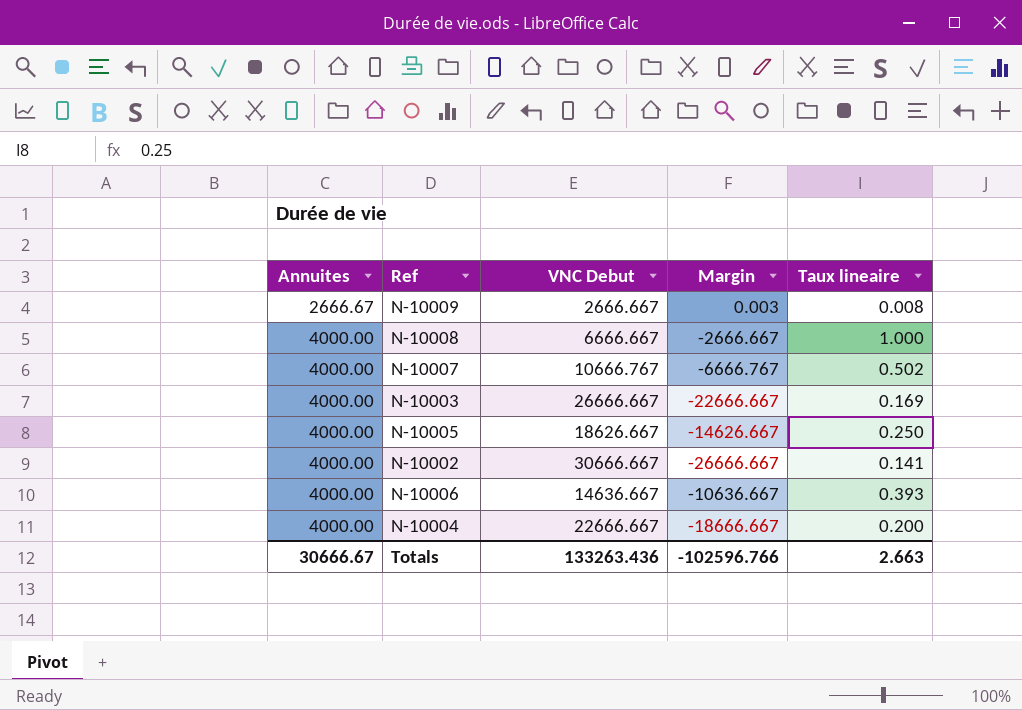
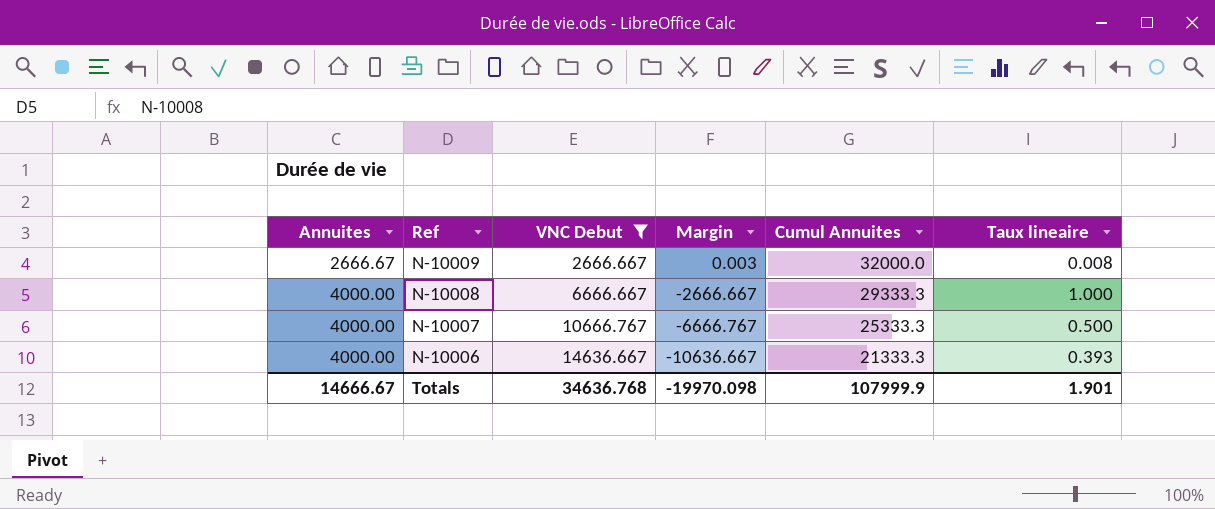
filter: none -> VNC Debut <= 14636.667
column Cumul Annuites | position: none -> 5
N-10007 | Taux lineaire: 0.502 -> 0.500
Totals | Annuites: 30666.67 -> 14666.67
Totals | VNC Debut: 133263.436 -> 34636.768
Totals | Margin: -102596.766 -> -19970.098
Totals | Taux lineaire: 2.663 -> 1.901

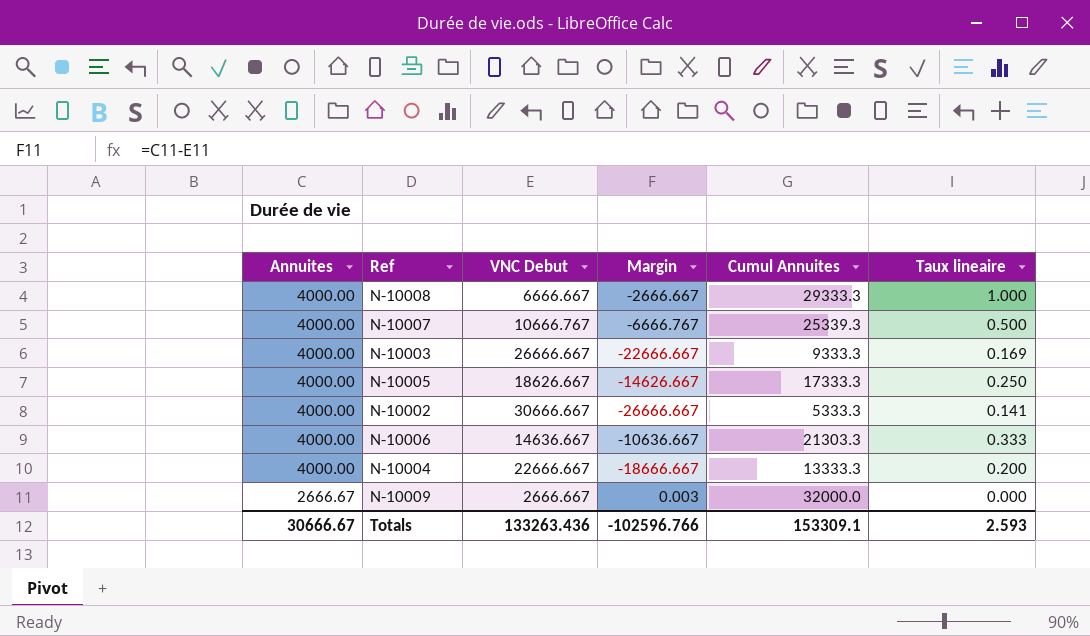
filter: VNC Debut <= 14636.667 -> none
row order: Annuites ascending -> Annuites descending
N-10007 | Cumul Annuites: 25333.3 -> 25339.3
N-10006 | Cumul Annuites: 21333.3 -> 21303.3
N-10006 | Taux lineaire: 0.393 -> 0.333
N-10009 | Taux lineaire: 0.008 -> 0.000
Totals | Annuites: 14666.67 -> 30666.67
Totals | VNC Debut: 34636.768 -> 133263.436
Totals | Margin: -19970.098 -> -102596.766
Totals | Cumul Annuites: 107999.9 -> 153309.1
Totals | Taux lineaire: 1.901 -> 2.593

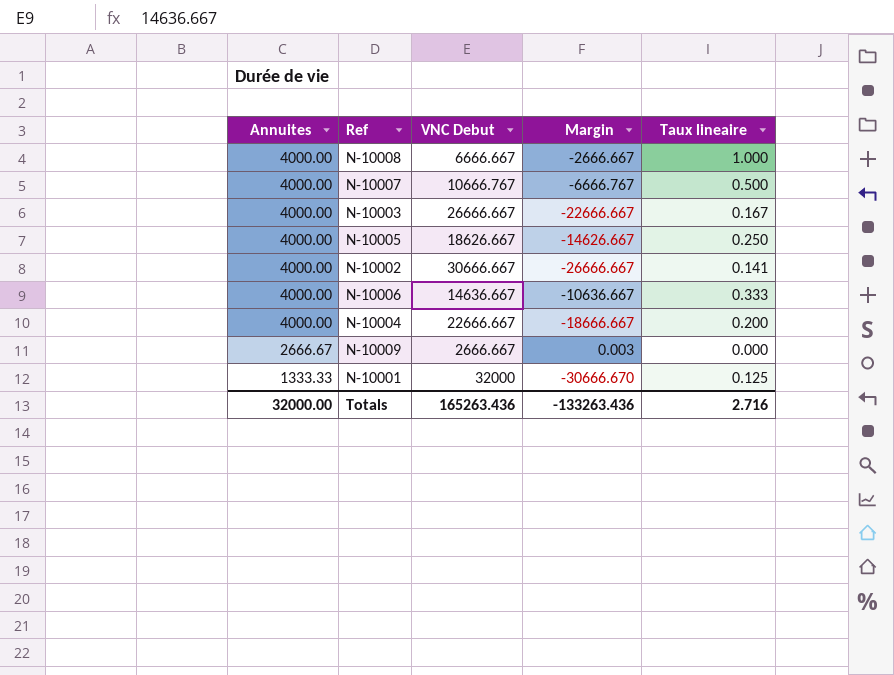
column Cumul Annuites | position: 5 -> none
N-10003 | Taux lineaire: 0.169 -> 0.167
row N-10001: none -> 1333.33 | 32000 | -30666.670 | 0.125
Totals | Annuites: 30666.67 -> 32000.00
Totals | VNC Debut: 133263.436 -> 165263.436
Totals | Margin: -102596.766 -> -133263.436
Totals | Taux lineaire: 2.593 -> 2.716

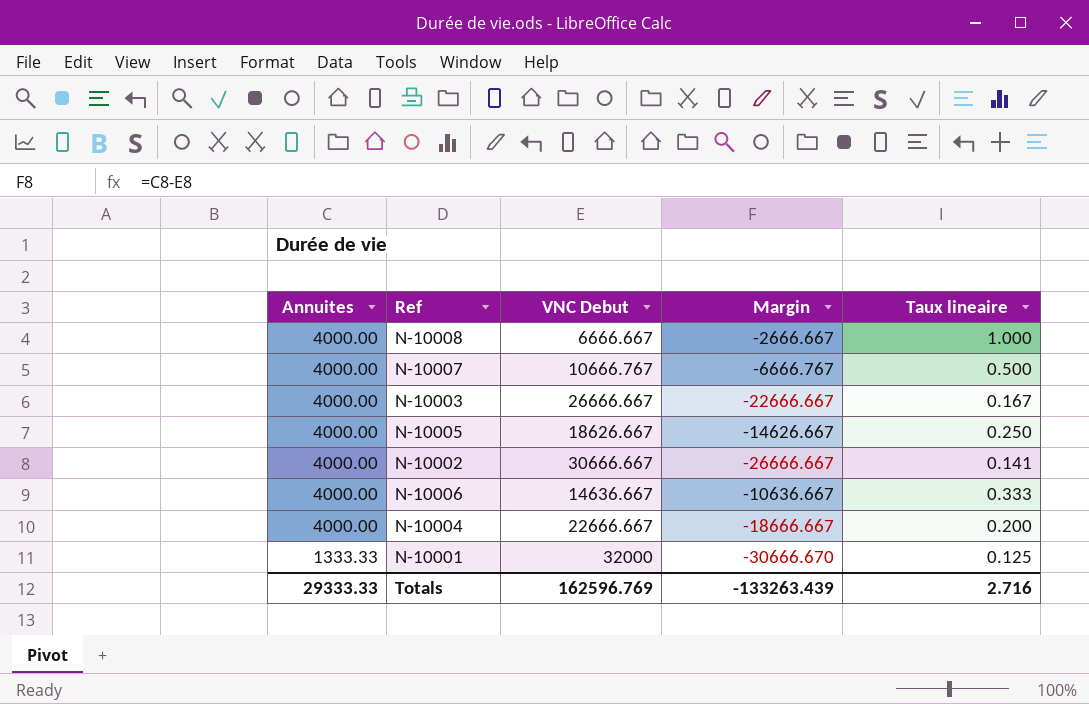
row N-10009: 2666.67 | 2666.667 | 0.003 | 0.000 -> none
Totals | Annuites: 32000.00 -> 29333.33
Totals | VNC Debut: 165263.436 -> 162596.769
Totals | Margin: -133263.436 -> -133263.439

